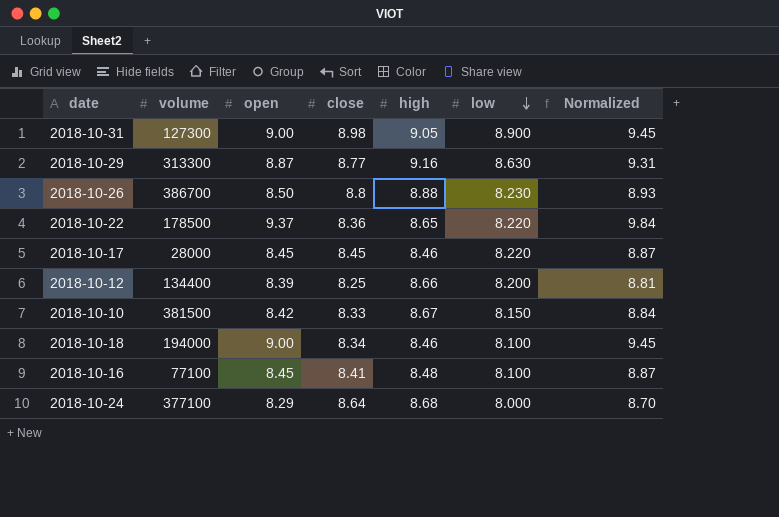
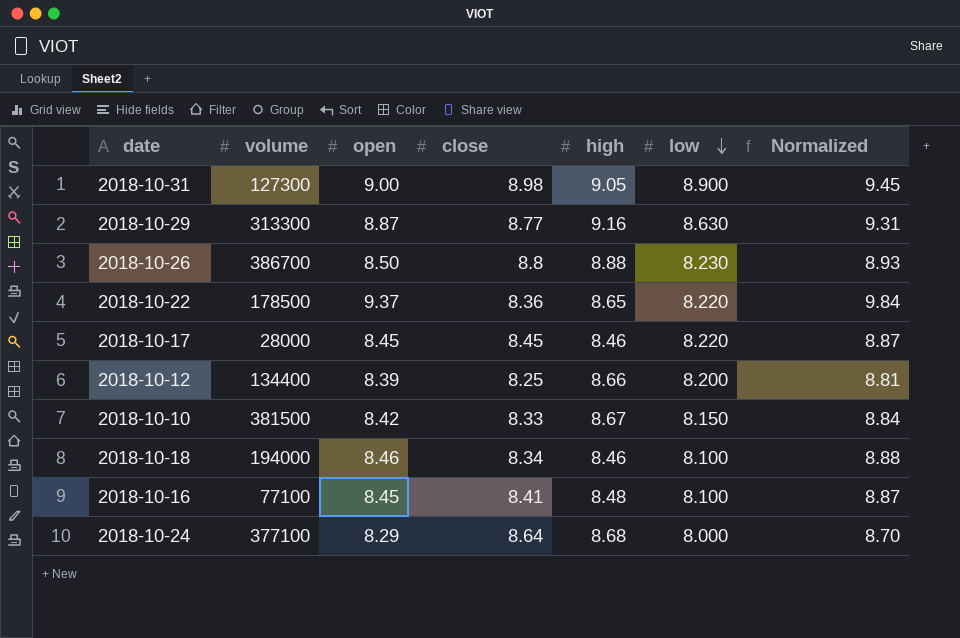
2018-10-18 | open: 9.00 -> 8.46
2018-10-18 | Normalized: 9.45 -> 8.88

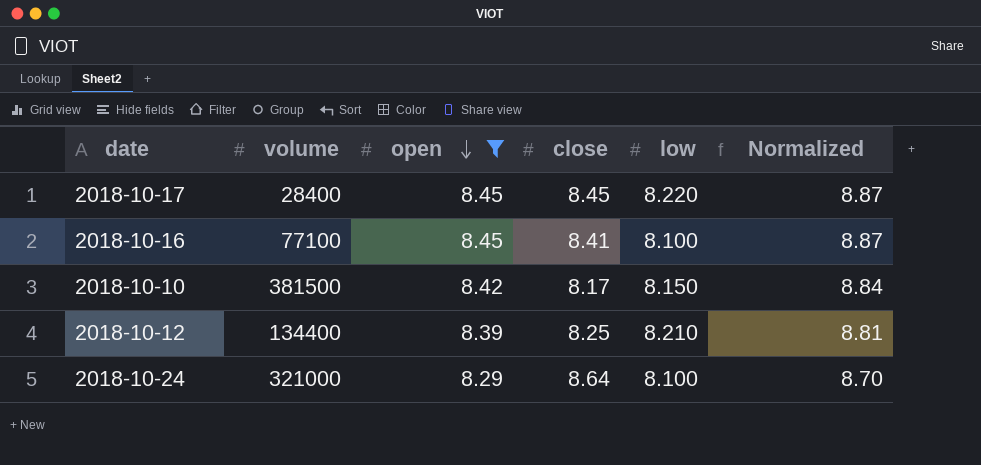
filter: none -> open <= 8.45
row order: low descending -> open descending
column high | position: 5 -> none
2018-10-17 | volume: 28000 -> 28400
2018-10-10 | close: 8.33 -> 8.17
2018-10-12 | low: 8.200 -> 8.210
2018-10-24 | volume: 377100 -> 321000
2018-10-24 | low: 8.000 -> 8.100

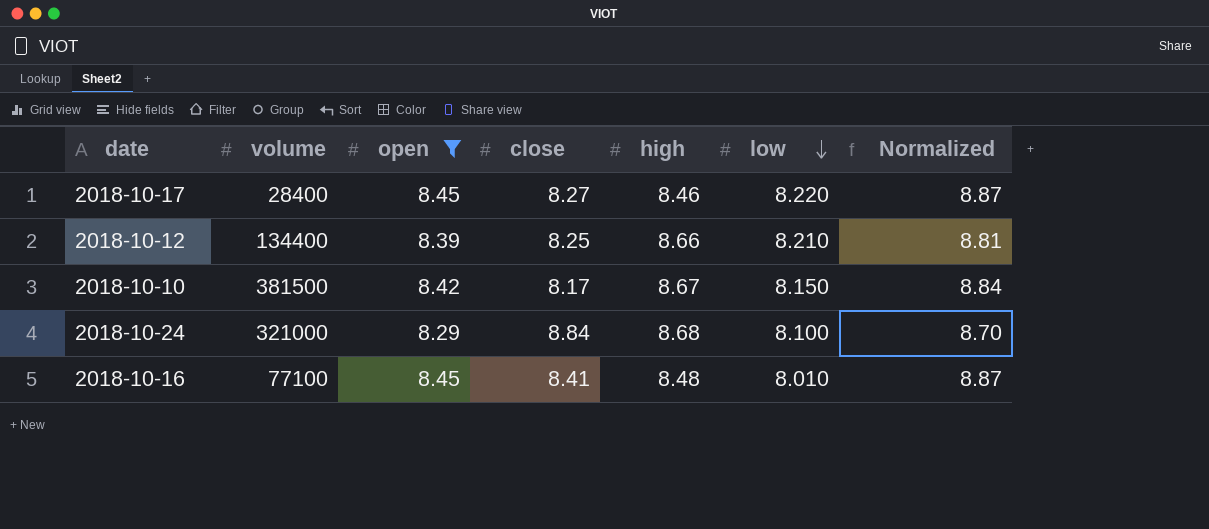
row order: open descending -> low descending
column high | position: none -> 5
2018-10-17 | close: 8.45 -> 8.27
2018-10-24 | close: 8.64 -> 8.84
2018-10-16 | low: 8.100 -> 8.010

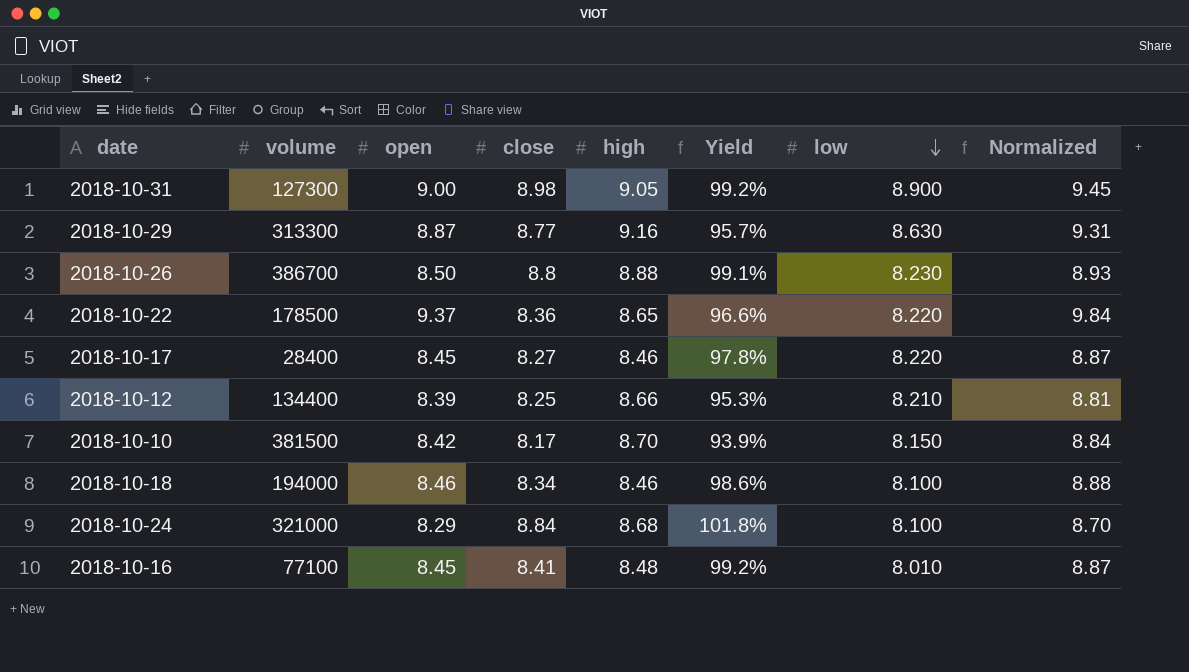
filter: open <= 8.45 -> none
column Yield | formula: none -> [close] / [high]
2018-10-10 | high: 8.67 -> 8.70

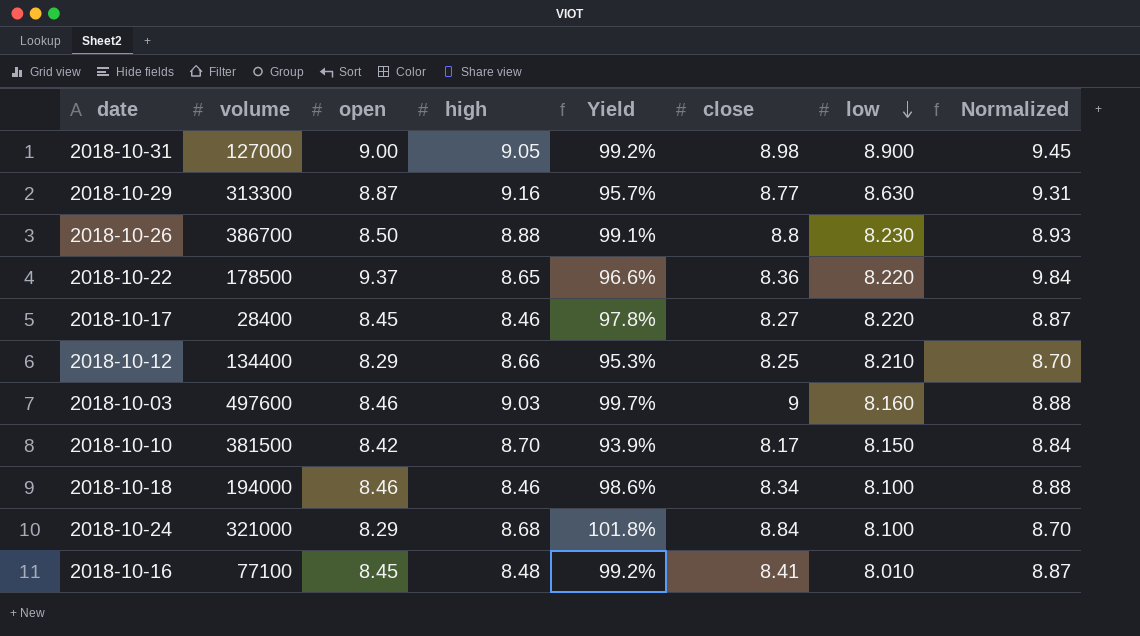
column close | position: 4 -> 6
2018-10-31 | volume: 127300 -> 127000
2018-10-12 | open: 8.39 -> 8.29
2018-10-12 | Normalized: 8.81 -> 8.70
row 2018-10-03: none -> 497600 | 8.46 | 9.03 | 99.7% | 9 | 8.160 | 8.88

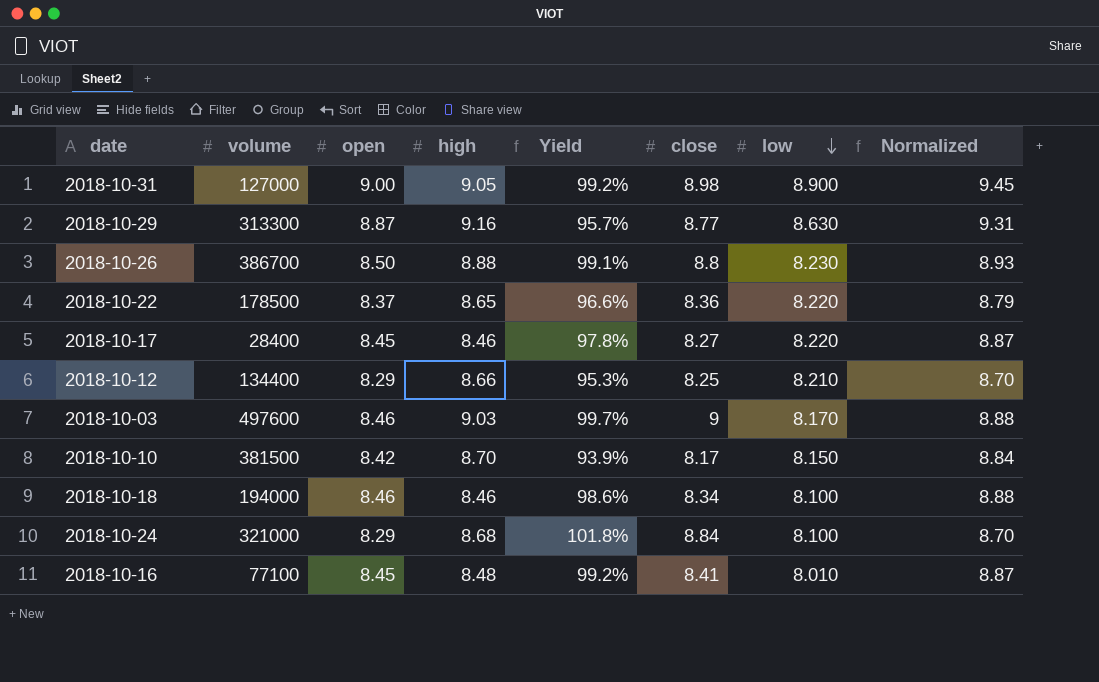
2018-10-22 | open: 9.37 -> 8.37
2018-10-22 | Normalized: 9.84 -> 8.79
2018-10-03 | low: 8.160 -> 8.170

